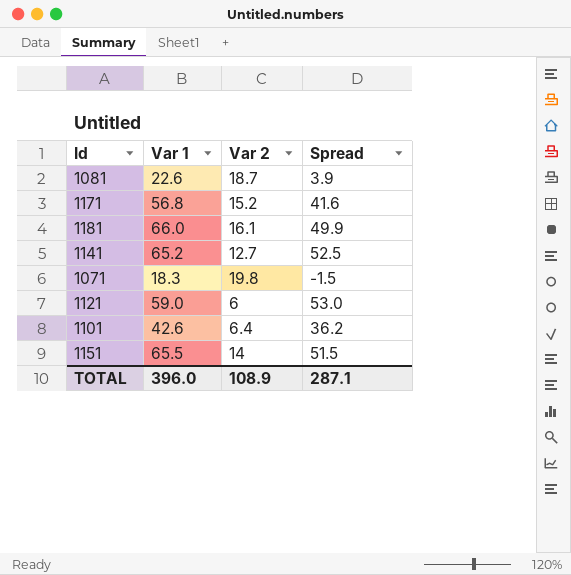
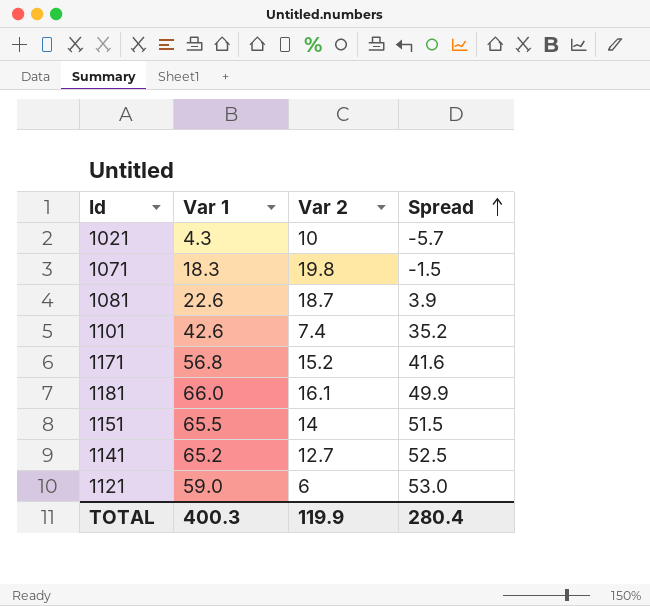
row order: none -> Spread ascending
row 1021: none -> 4.3 | 10 | -5.7
1101 | Var 2: 6.4 -> 7.4
1101 | Spread: 36.2 -> 35.2
TOTAL | Var 1: 396.0 -> 400.3
TOTAL | Var 2: 108.9 -> 119.9
TOTAL | Spread: 287.1 -> 280.4

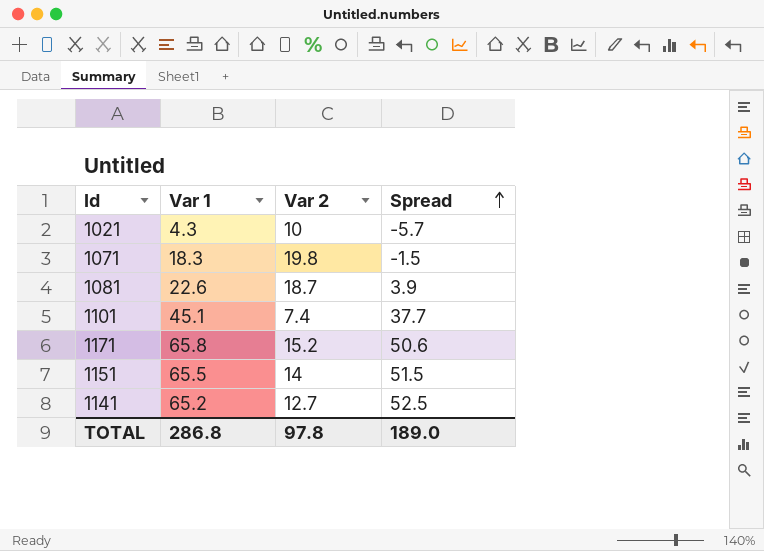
row 1181: 66.0 | 16.1 | 49.9 -> none
row 1121: 59.0 | 6 | 53.0 -> none
1101 | Var 1: 42.6 -> 45.1
1101 | Spread: 35.2 -> 37.7
1171 | Var 1: 56.8 -> 65.8
1171 | Spread: 41.6 -> 50.6
TOTAL | Var 1: 400.3 -> 286.8
TOTAL | Var 2: 119.9 -> 97.8
TOTAL | Spread: 280.4 -> 189.0

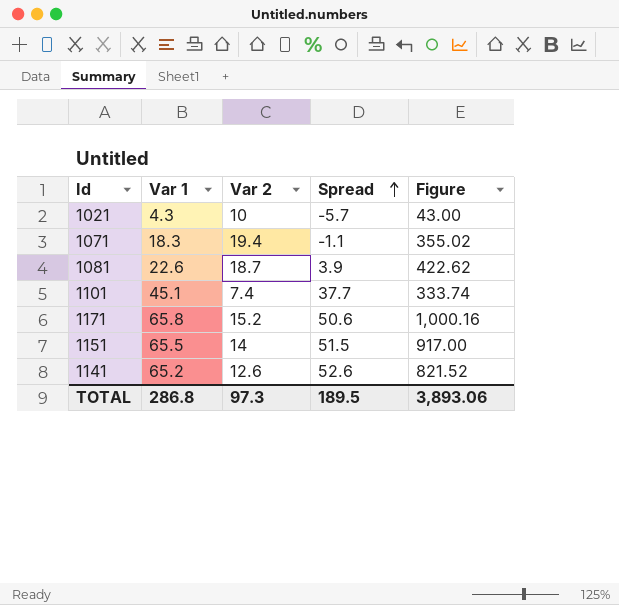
column Figure | formula: none -> [Var 1] * [Var 2]
1071 | Var 2: 19.8 -> 19.4
1071 | Spread: -1.5 -> -1.1
1141 | Var 2: 12.7 -> 12.6
1141 | Spread: 52.5 -> 52.6
TOTAL | Var 2: 97.8 -> 97.3
TOTAL | Spread: 189.0 -> 189.5

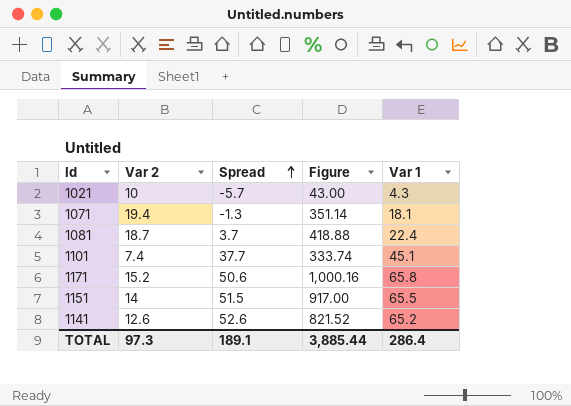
column Var 1 | position: 2 -> 5
1071 | Spread: -1.1 -> -1.3
1071 | Figure: 355.02 -> 351.14
1071 | Var 1: 18.3 -> 18.1
1081 | Spread: 3.9 -> 3.7
1081 | Figure: 422.62 -> 418.88
1081 | Var 1: 22.6 -> 22.4
TOTAL | Spread: 189.5 -> 189.1
TOTAL | Figure: 3,893.06 -> 3,885.44
TOTAL | Var 1: 286.8 -> 286.4

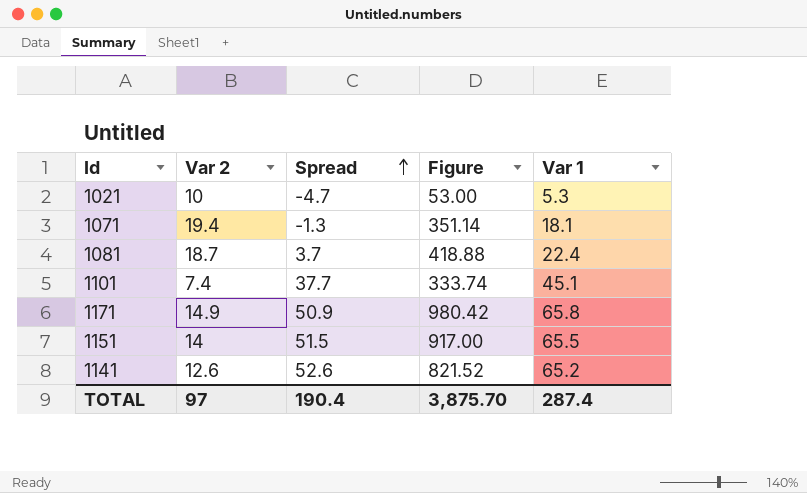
1021 | Spread: -5.7 -> -4.7
1021 | Figure: 43.00 -> 53.00
1021 | Var 1: 4.3 -> 5.3
1171 | Var 2: 15.2 -> 14.9
1171 | Spread: 50.6 -> 50.9
1171 | Figure: 1,000.16 -> 980.42
TOTAL | Var 2: 97.3 -> 97
TOTAL | Spread: 189.1 -> 190.4
TOTAL | Figure: 3,885.44 -> 3,875.70
TOTAL | Var 1: 286.4 -> 287.4

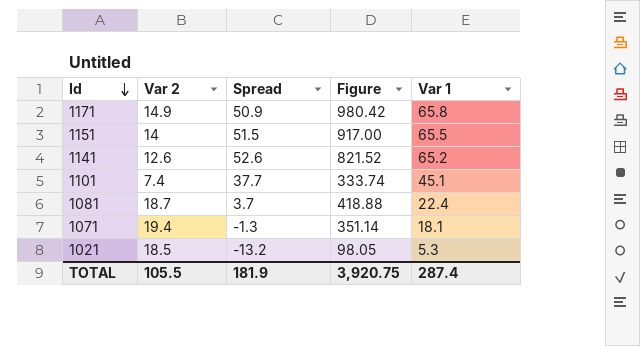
row order: Spread ascending -> Id descending
1021 | Var 2: 10 -> 18.5
1021 | Spread: -4.7 -> -13.2
1021 | Figure: 53.00 -> 98.05
TOTAL | Var 2: 97 -> 105.5
TOTAL | Spread: 190.4 -> 181.9
TOTAL | Figure: 3,875.70 -> 3,920.75

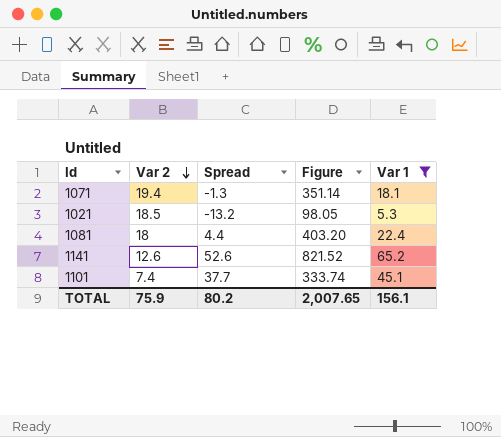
filter: none -> Var 1 <= 65.2
row order: Id descending -> Var 2 descending
1081 | Var 2: 18.7 -> 18
1081 | Spread: 3.7 -> 4.4
1081 | Figure: 418.88 -> 403.20
TOTAL | Var 2: 105.5 -> 75.9
TOTAL | Spread: 181.9 -> 80.2
TOTAL | Figure: 3,920.75 -> 2,007.65
TOTAL | Var 1: 287.4 -> 156.1

